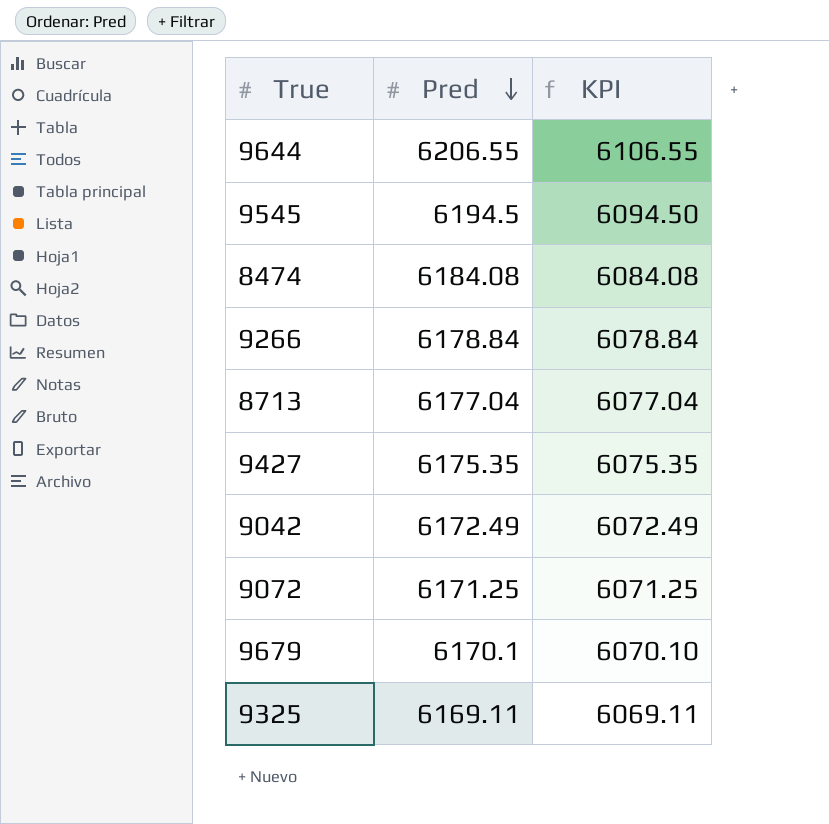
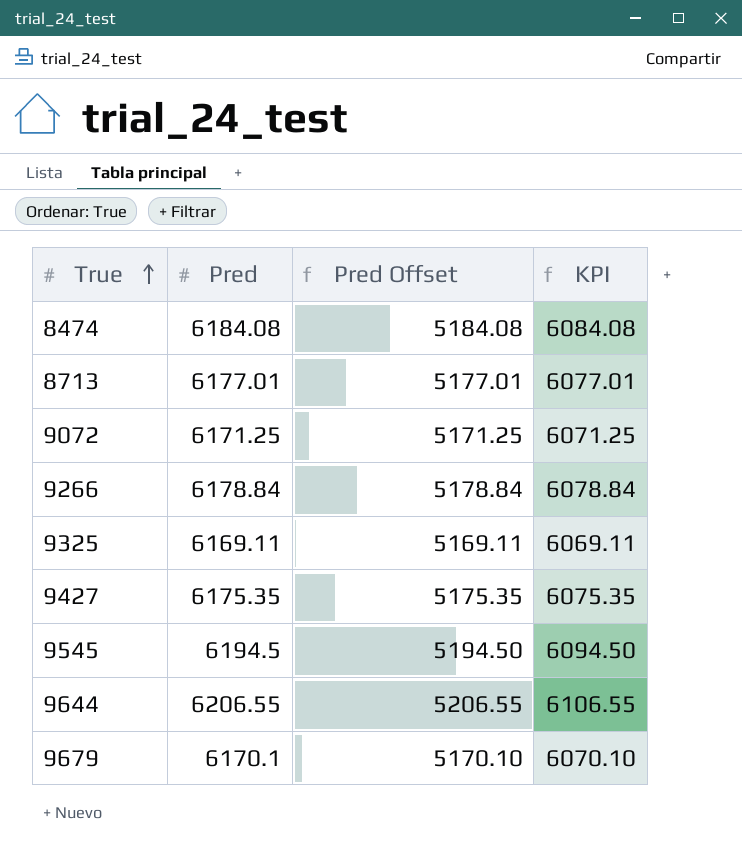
row order: Pred descending -> True ascending
column Pred Offset | formula: none -> [Pred] - 1000
row 9042: 6172.49 | 6072.49 -> none
8713 | Pred: 6177.04 -> 6177.01
8713 | KPI: 6077.04 -> 6077.01

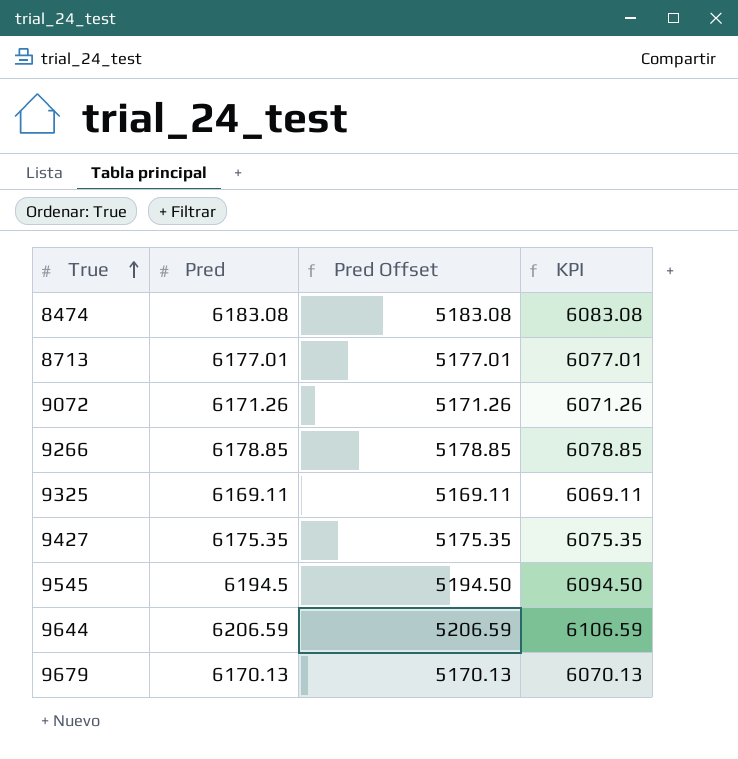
8474 | Pred: 6184.08 -> 6183.08
8474 | Pred Offset: 5184.08 -> 5183.08
8474 | KPI: 6084.08 -> 6083.08
9072 | Pred: 6171.25 -> 6171.26
9072 | Pred Offset: 5171.25 -> 5171.26
9072 | KPI: 6071.25 -> 6071.26
9266 | Pred: 6178.84 -> 6178.85
9266 | Pred Offset: 5178.84 -> 5178.85
9266 | KPI: 6078.84 -> 6078.85
9644 | Pred: 6206.55 -> 6206.59
9644 | Pred Offset: 5206.55 -> 5206.59
9644 | KPI: 6106.55 -> 6106.59
9679 | Pred: 6170.1 -> 6170.13
9679 | Pred Offset: 5170.10 -> 5170.13
9679 | KPI: 6070.10 -> 6070.13

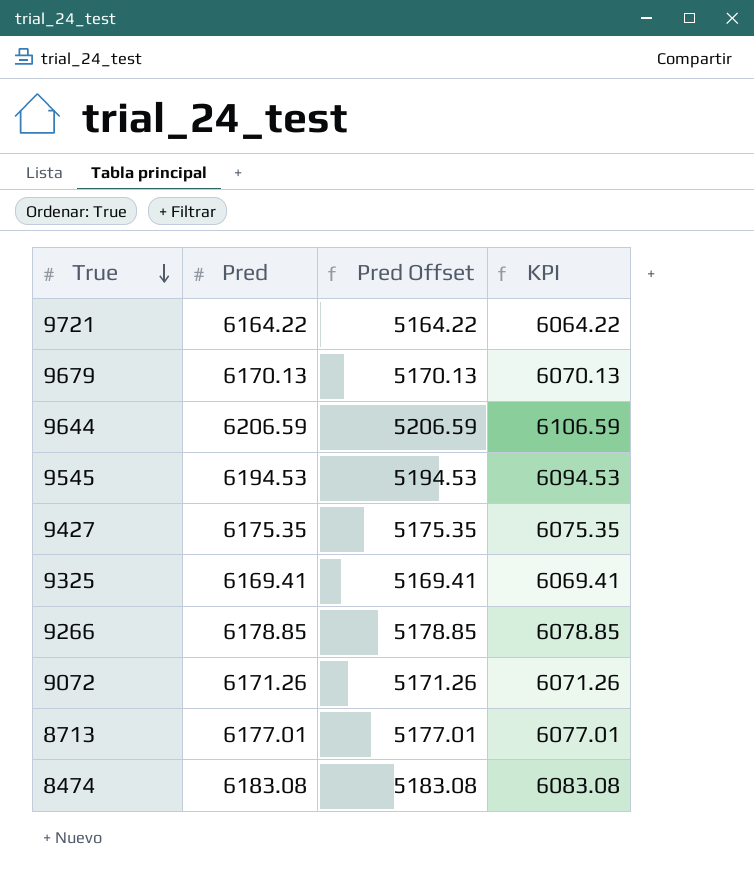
row order: True ascending -> True descending
row 9721: none -> 6164.22 | 5164.22 | 6064.22
9545 | Pred: 6194.5 -> 6194.53
9545 | Pred Offset: 5194.50 -> 5194.53
9545 | KPI: 6094.50 -> 6094.53
9325 | Pred: 6169.11 -> 6169.41
9325 | Pred Offset: 5169.11 -> 5169.41
9325 | KPI: 6069.11 -> 6069.41

